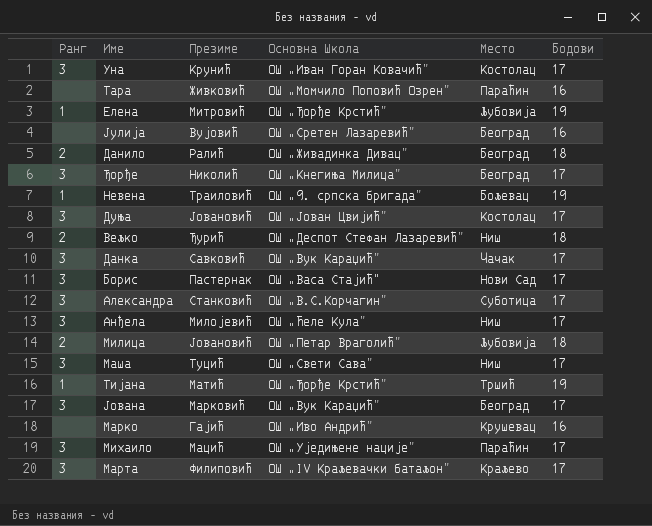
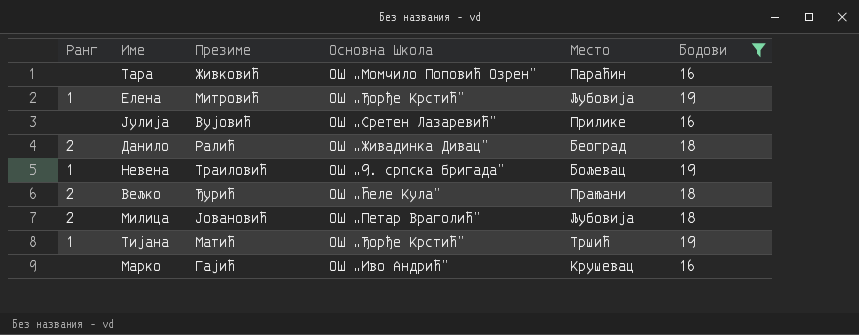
filter: none -> Бодови != 17
Јулија | Место: Београд -> Прилике
Вељко | Основна Школа: ОШ „Деспот Стефан Лазаревић” -> ОШ „Ћеле Кула”
Вељко | Место: Ниш -> Прањани

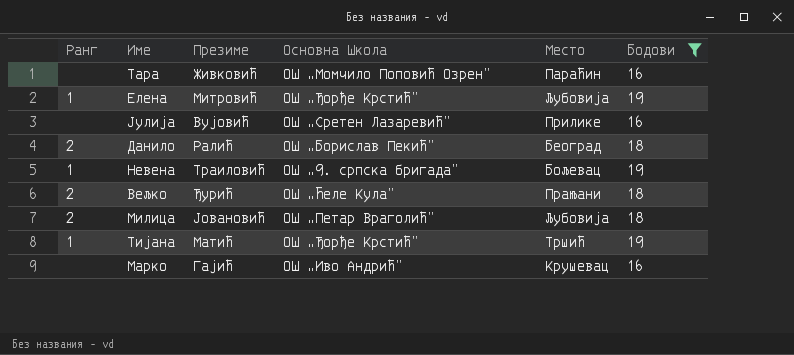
Данило | Основна Школа: ОШ „Живадинка Дивац” -> ОШ „Борислав Пекић”

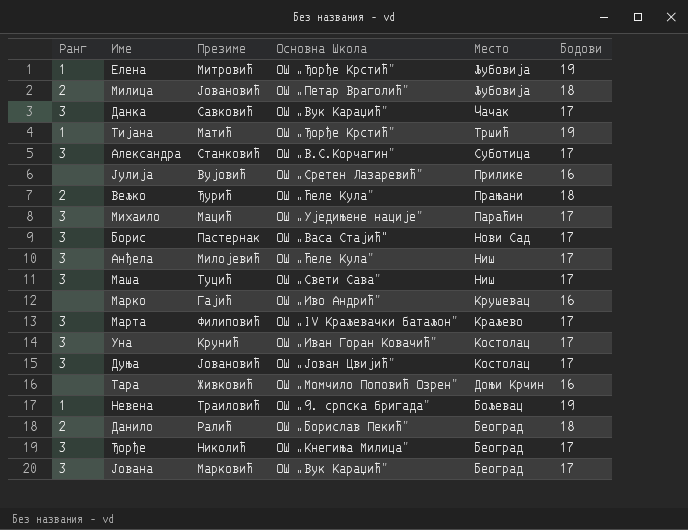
filter: Бодови != 17 -> none
row order: none -> Место descending
Тара | Место: Параћин -> Доњи Крчин

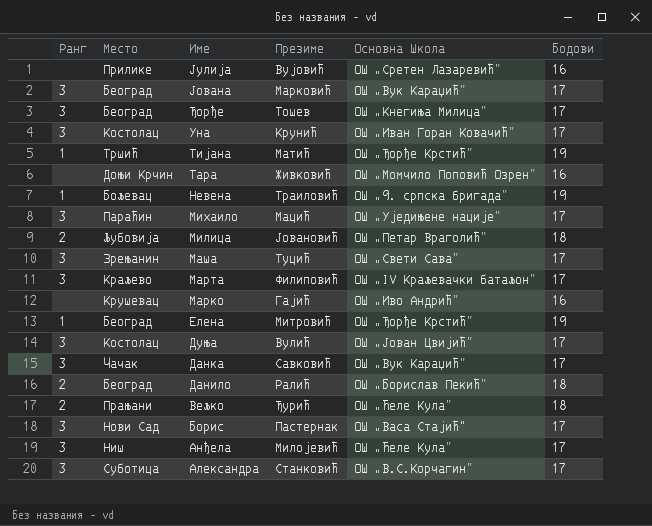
row order: Место descending -> Име descending
column Место | position: 5 -> 2
Ђорђе | Презиме: Николић -> Тошев
Маша | Место: Ниш -> Зрењанин
Елена | Место: Љубовија -> Београд
Дуња | Презиме: Јовановић -> Вулић

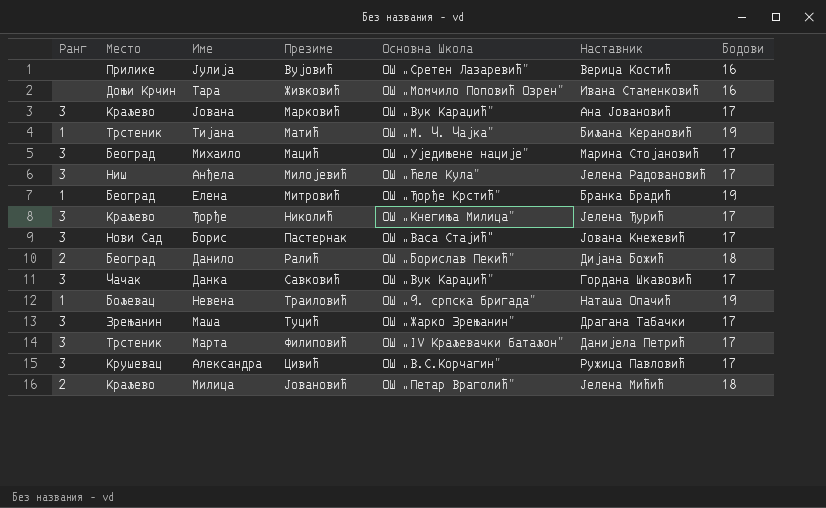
row order: Име descending -> Презиме ascending
column Наставник | position: none -> 6
row Уна: 3 | Костолац | Крунић | ОШ „Иван Горан Ковачић” | 17 -> none
row Марко: none | Крушевац | Гајић | ОШ „Иво Андрић” | 16 -> none
row Дуња: 3 | Костолац | Вулић | ОШ „Јован Цвијић” | 17 -> none
row Вељко: 2 | Прањани | Ђурић | ОШ „Ћеле Кула” | 18 -> none
Јована | Место: Београд -> Краљево
Тијана | Место: Тршић -> Трстеник
Тијана | Основна Школа: ОШ „Ђорђе Крстић” -> ОШ „М. Ч. Чајка”
Михаило | Место: Параћин -> Београд
Ђорђе | Место: Београд -> Краљево
Ђорђе | Презиме: Тошев -> Николић
Маша | Основна Школа: ОШ „Свети Сава” -> ОШ „Жарко Зрењанин”
Марта | Место: Краљево -> Трстеник
Александра | Место: Суботица -> Крушевац
Александра | Презиме: Станковић -> Цивић
Милица | Место: Љубовија -> Краљево

